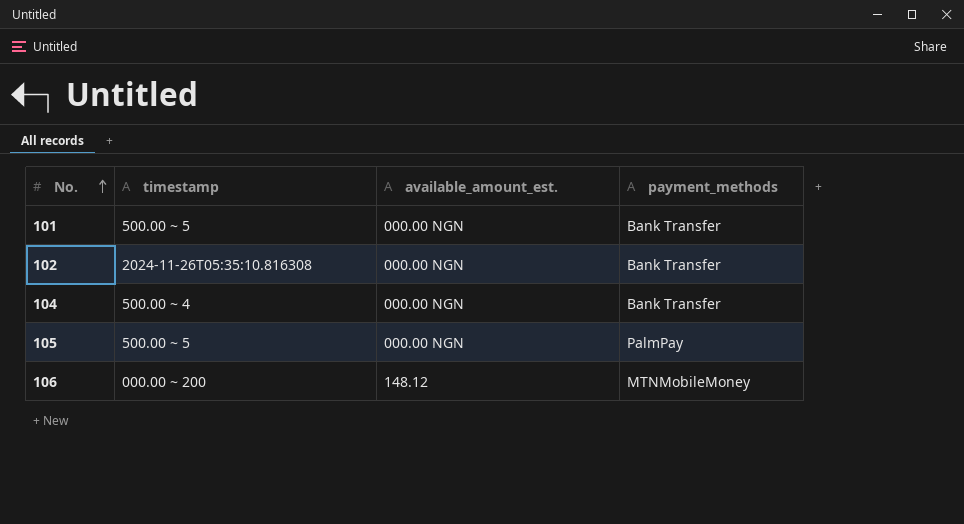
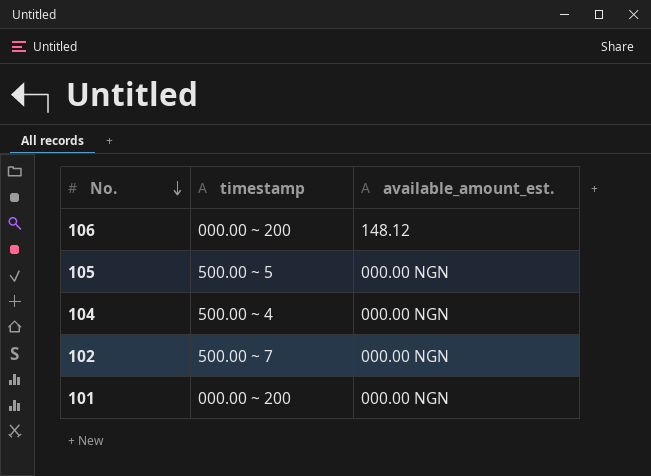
row order: No. ascending -> No. descending
column payment_methods | position: 4 -> none
102 | timestamp: 2024-11-26T05:35:10.816308 -> 500.00 ~ 7
101 | timestamp: 500.00 ~ 5 -> 000.00 ~ 200

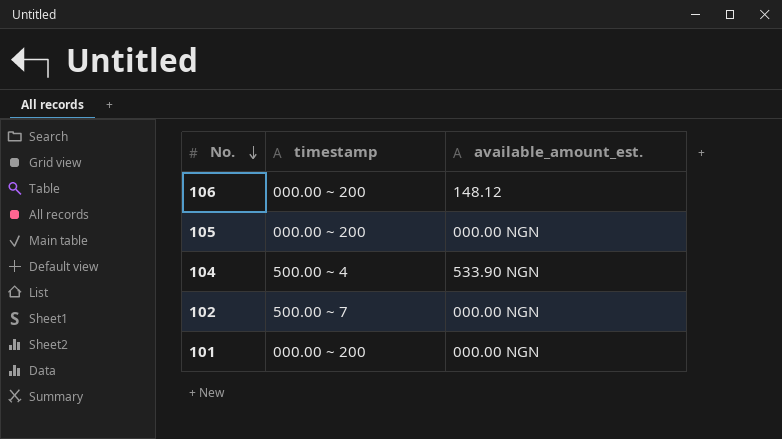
105 | timestamp: 500.00 ~ 5 -> 000.00 ~ 200
104 | available_amount_est.: 000.00 NGN -> 533.90 NGN

